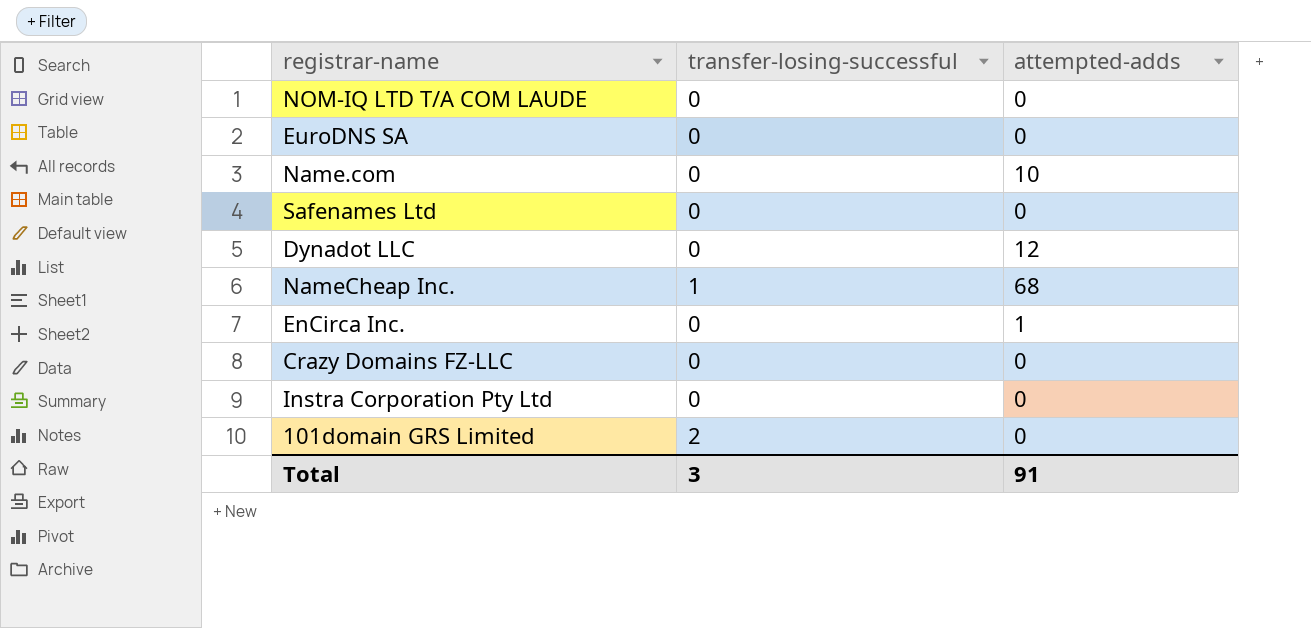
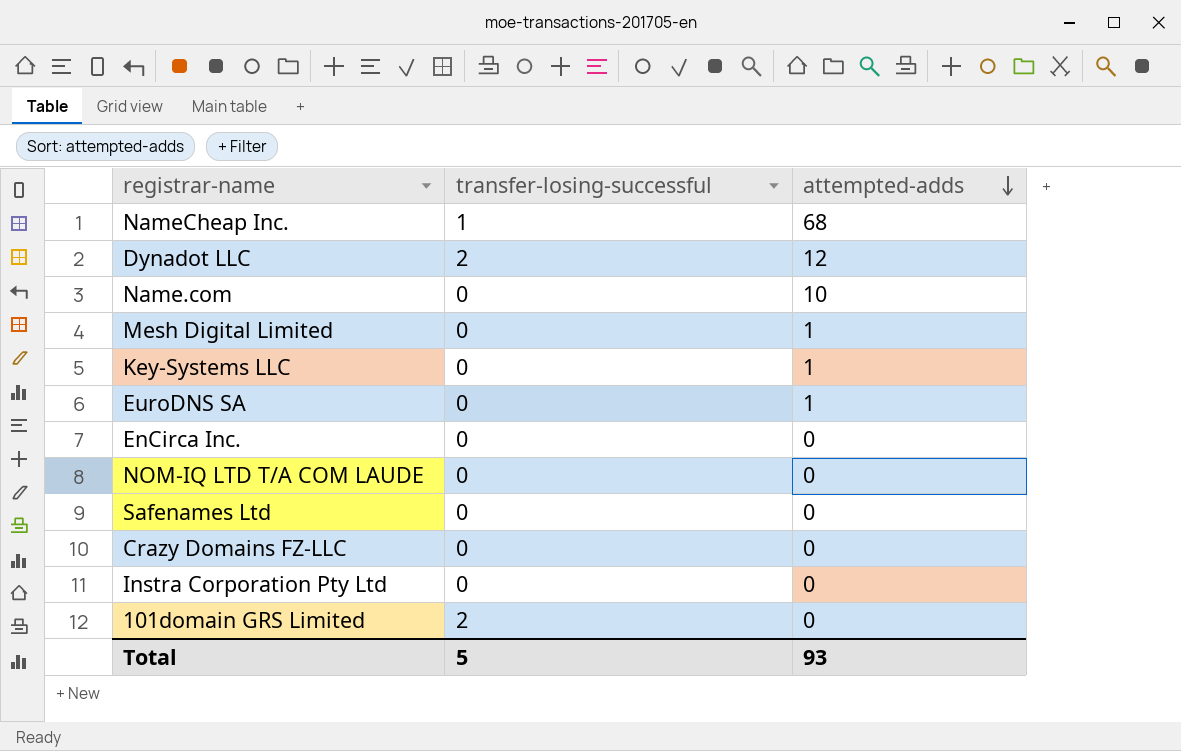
row order: none -> attempted-adds descending
Dynadot LLC | transfer-losing-successful: 0 -> 2
row Mesh Digital Limited: none -> 0 | 1
row Key-Systems LLC: none -> 0 | 1
EuroDNS SA | attempted-adds: 0 -> 1
EnCirca Inc. | attempted-adds: 1 -> 0
Total | transfer-losing-successful: 3 -> 5
Total | attempted-adds: 91 -> 93

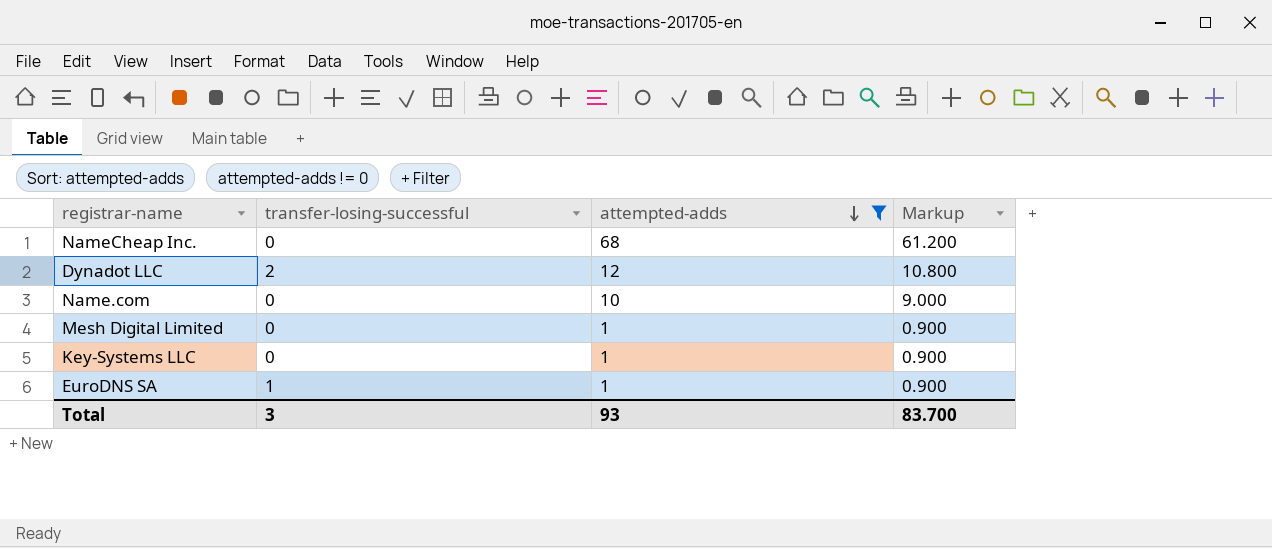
filter: none -> attempted-adds != 0
column Markup | formula: none -> [attempted-adds] * 0.9
NameCheap Inc. | transfer-losing-successful: 1 -> 0
EuroDNS SA | transfer-losing-successful: 0 -> 1
Total | transfer-losing-successful: 5 -> 3

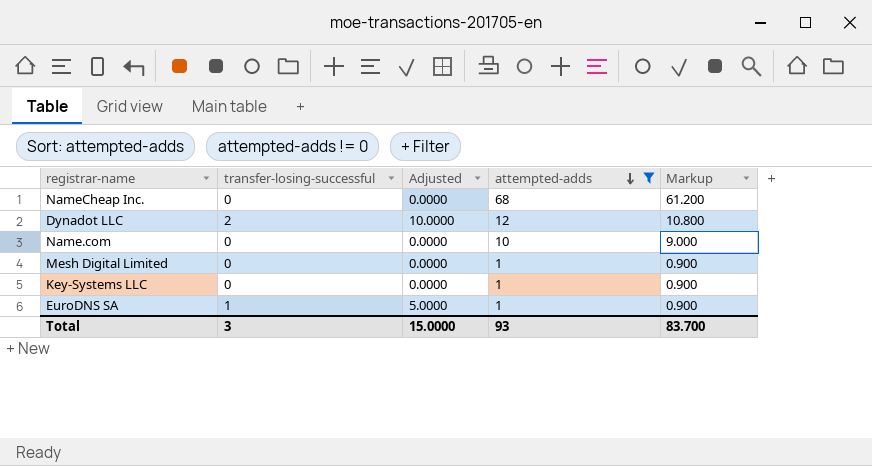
column Adjusted | formula: none -> [transfer-losing-successful] * 5

